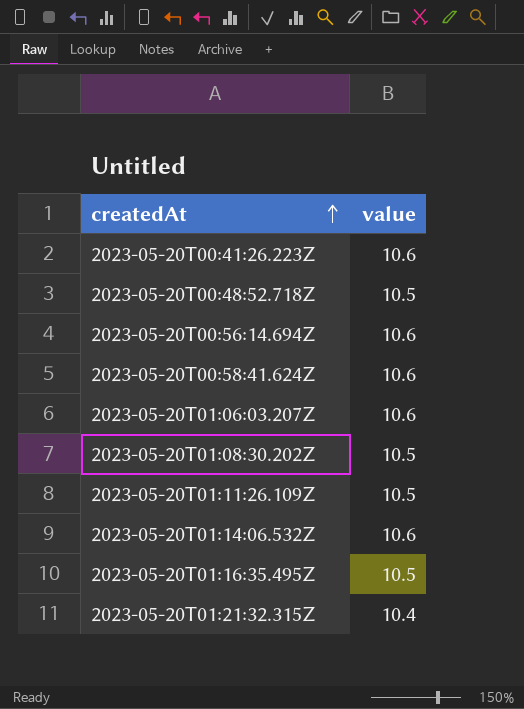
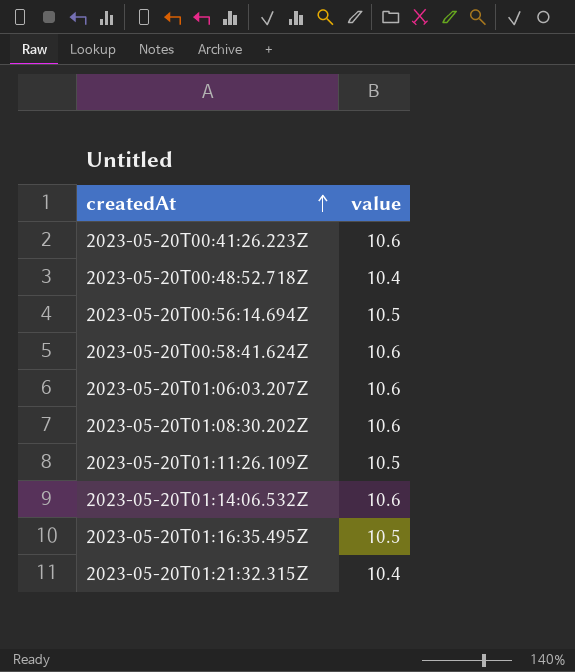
2023-05-20T00:48:52.718Z | value: 10.5 -> 10.4
2023-05-20T00:56:14.694Z | value: 10.6 -> 10.5
2023-05-20T01:08:30.202Z | value: 10.5 -> 10.6

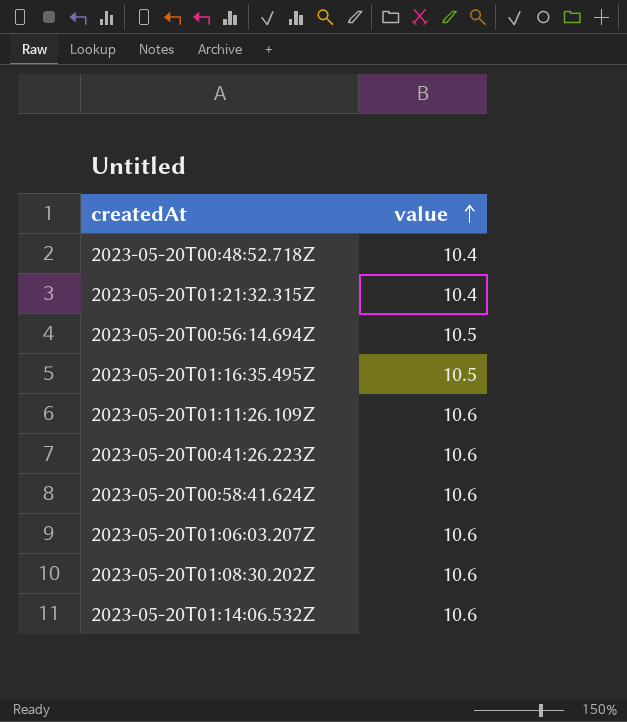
row order: createdAt ascending -> value ascending
2023-05-20T01:11:26.109Z | value: 10.5 -> 10.6

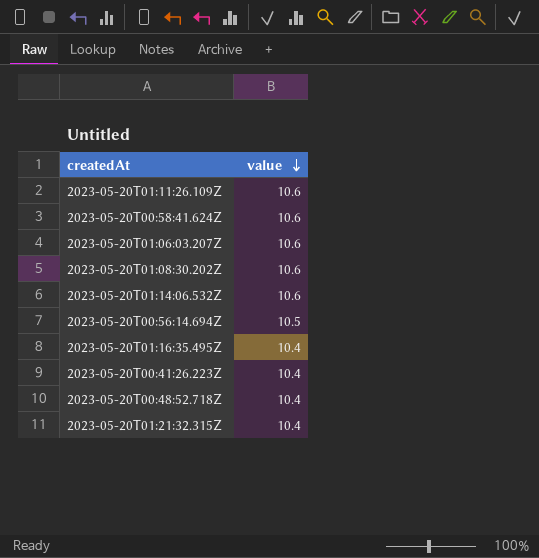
row order: value ascending -> value descending
2023-05-20T01:16:35.495Z | value: 10.5 -> 10.4
2023-05-20T00:41:26.223Z | value: 10.6 -> 10.4

